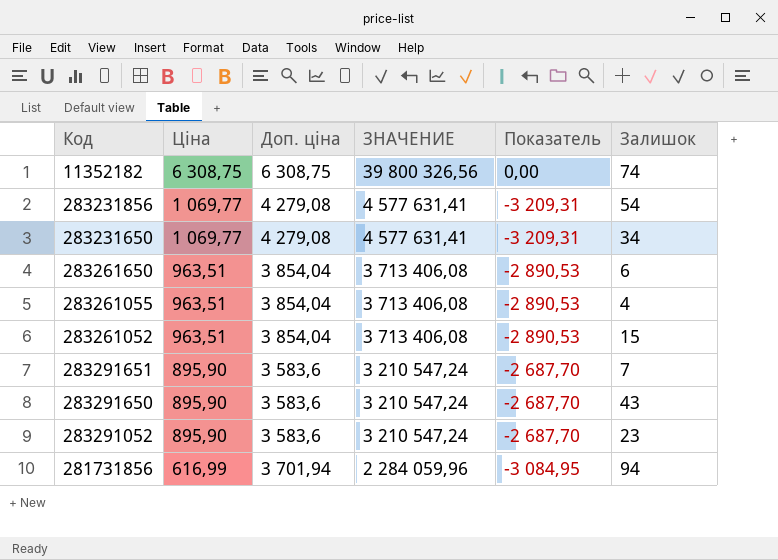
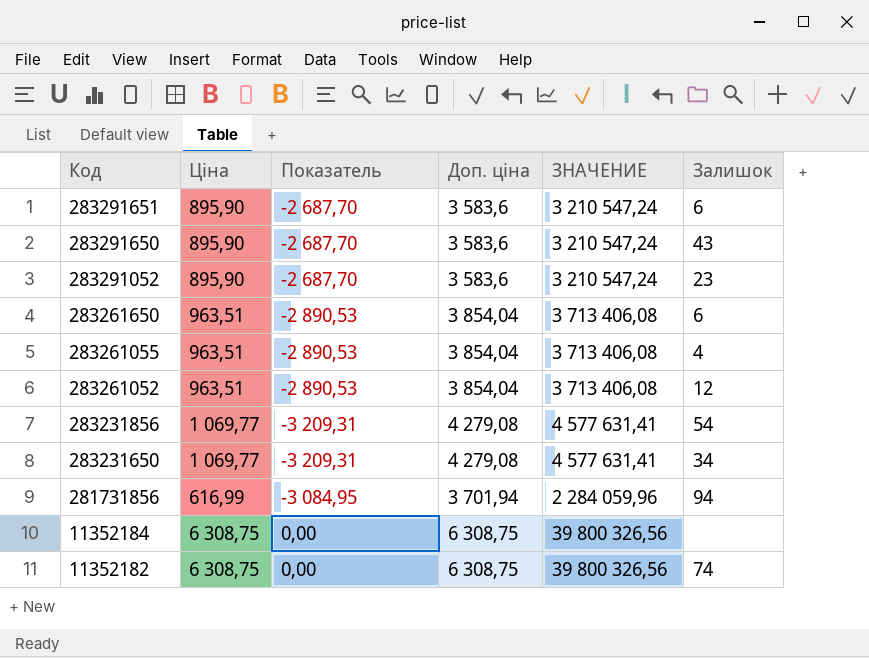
row order: Ціна descending -> Код descending
column Показатель | position: 5 -> 3
283291651 | Залишок: 7 -> 6
283261052 | Залишок: 15 -> 12
row 11352184: none -> 6 308,75 | 0,00 | 6 308,75 | 39 800 326,56 | none

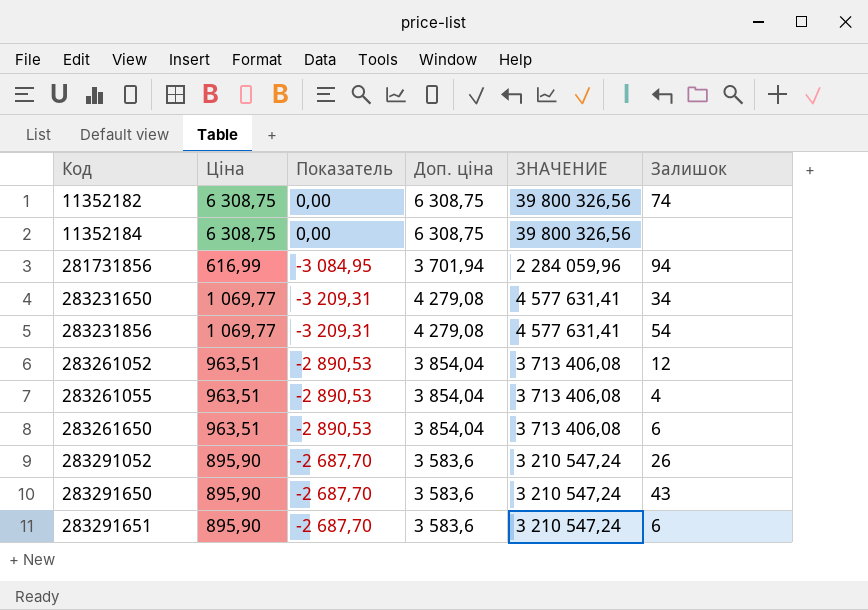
row order: Код descending -> Код ascending
283291052 | Залишок: 23 -> 26

